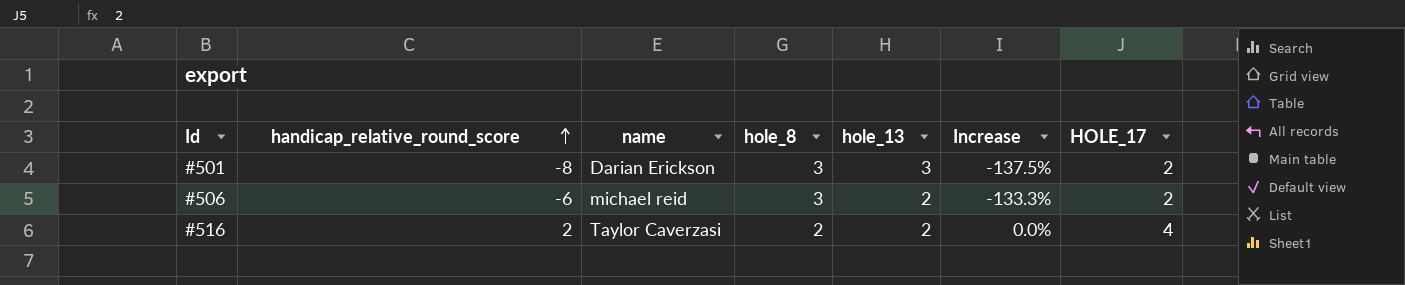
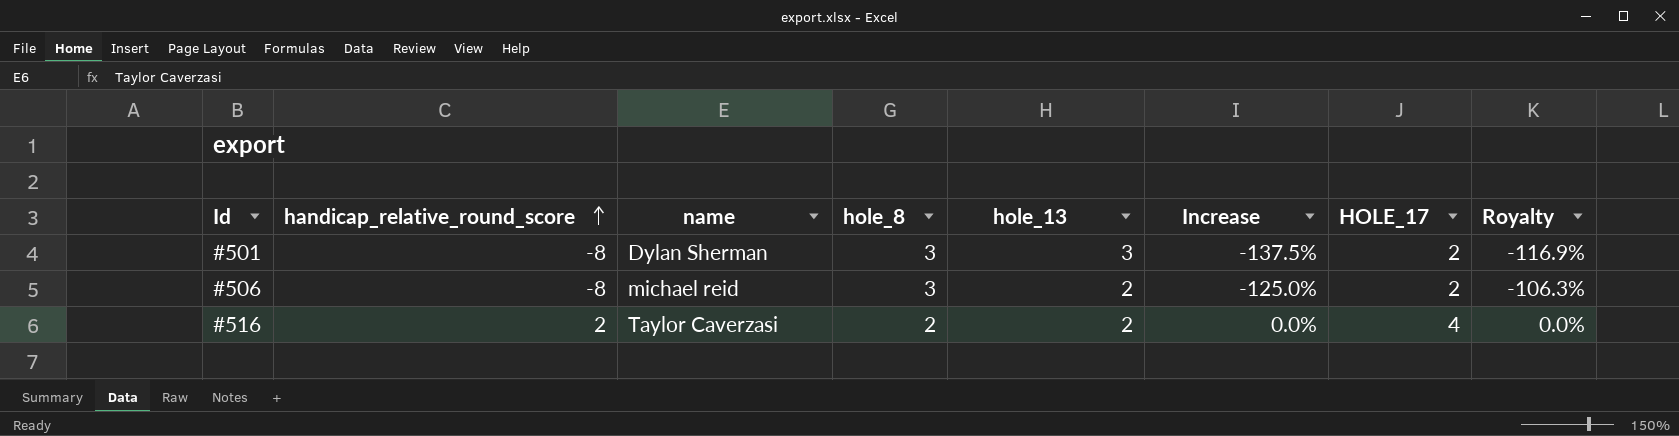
column Royalty | formula: none -> [Increase] * 0.85
#501 | name: Darian Erickson -> Dylan Sherman
#506 | handicap_relative_round_score: -6 -> -8
#506 | Increase: -133.3% -> -125.0%

